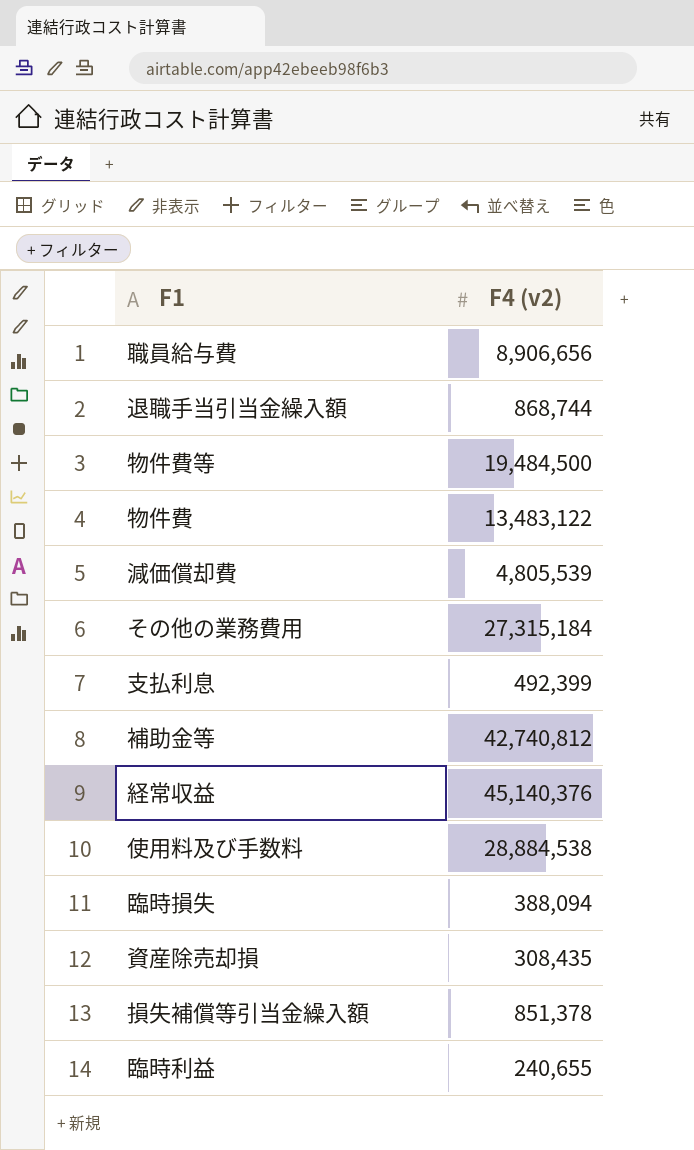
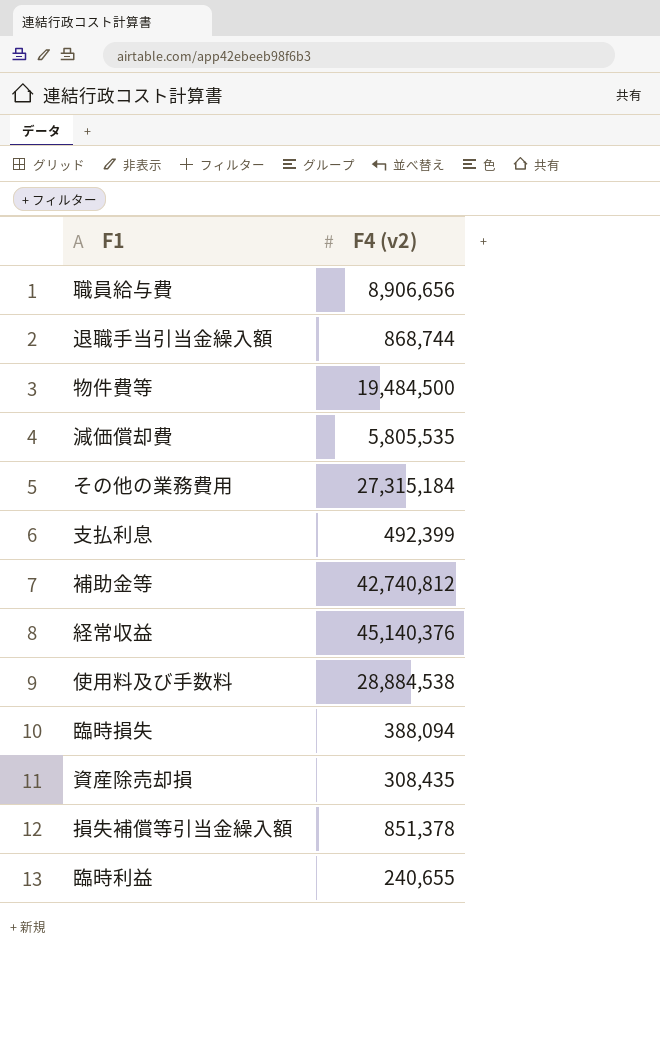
row 物件費: 13,483,122 -> none
減価償却費 | F4 (v2): 4,805,539 -> 5,805,535

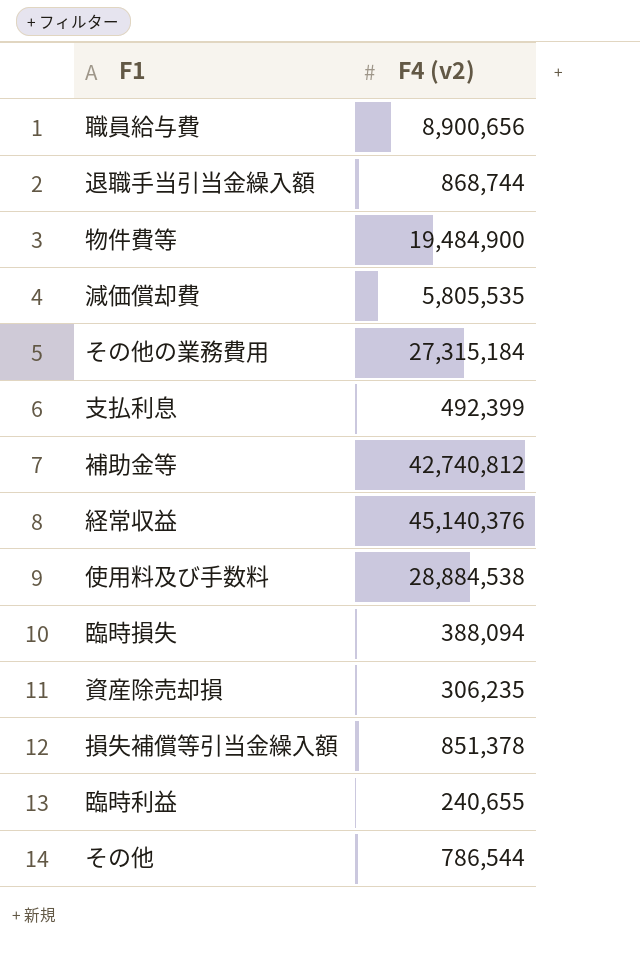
職員給与費 | F4 (v2): 8,906,656 -> 8,900,656
物件費等 | F4 (v2): 19,484,500 -> 19,484,900
資産除売却損 | F4 (v2): 308,435 -> 306,235
row その他: none -> 786,544

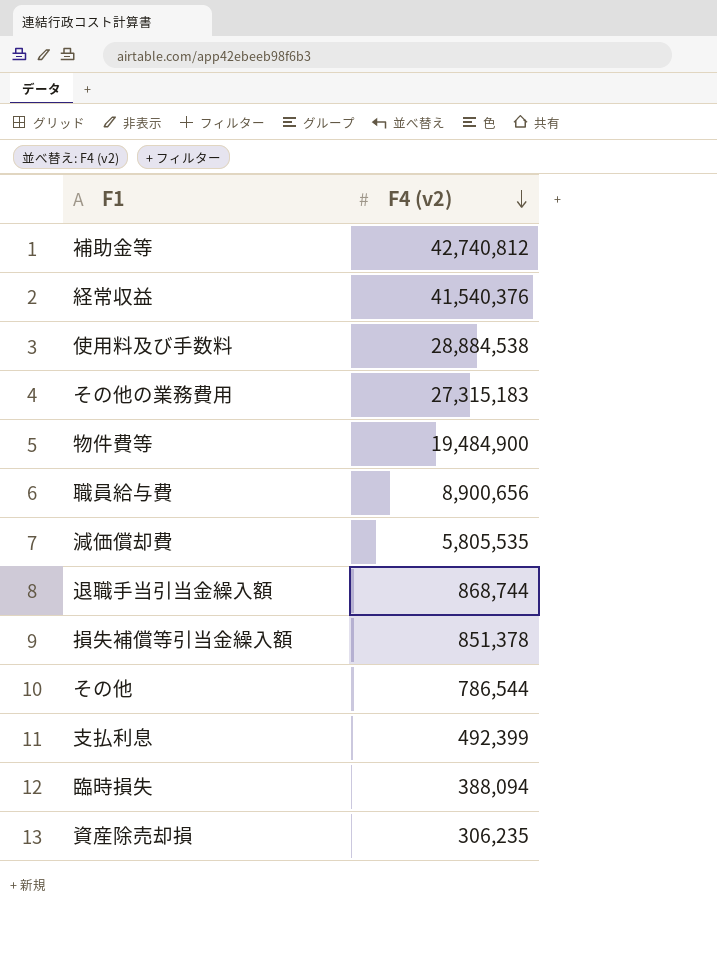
row order: none -> F4 (v2) descending
row 臨時利益: 240,655 -> none
経常収益 | F4 (v2): 45,140,376 -> 41,540,376
その他の業務費用 | F4 (v2): 27,315,184 -> 27,315,183

